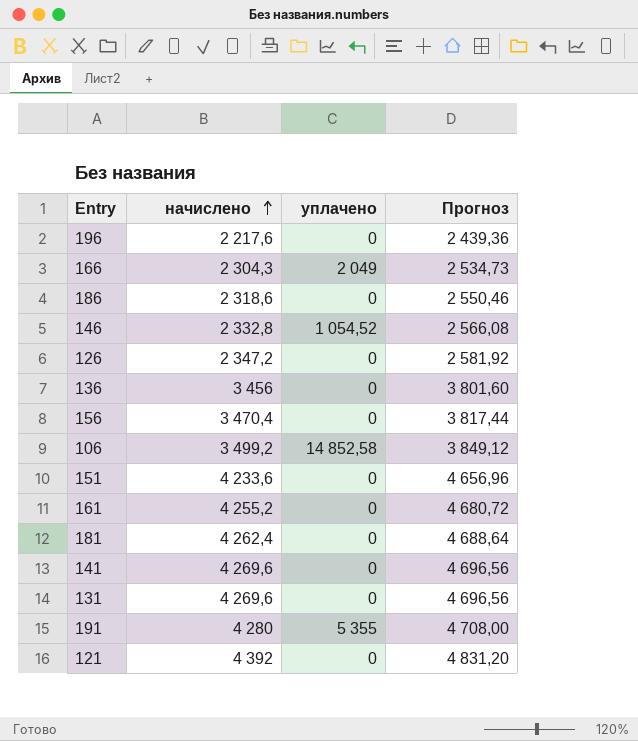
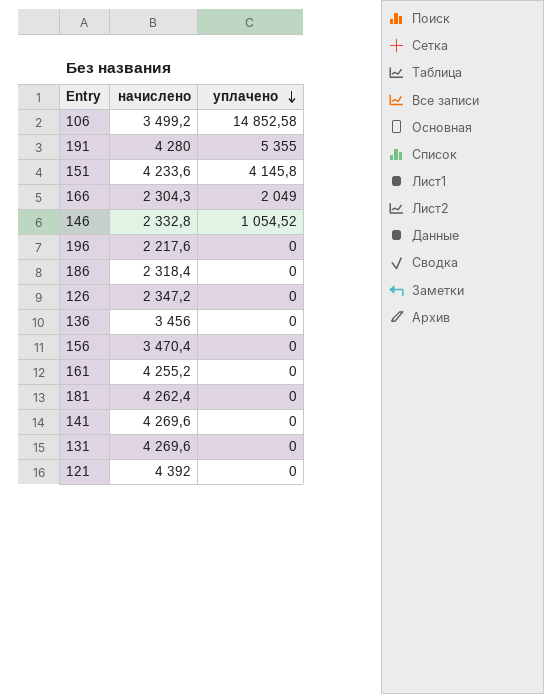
row order: начислено ascending -> уплачено descending
column Прогноз | formula: [начислено] * 1,1 -> none
151 | уплачено: 0 -> 4 145,8
186 | начислено: 2 318,6 -> 2 318,4

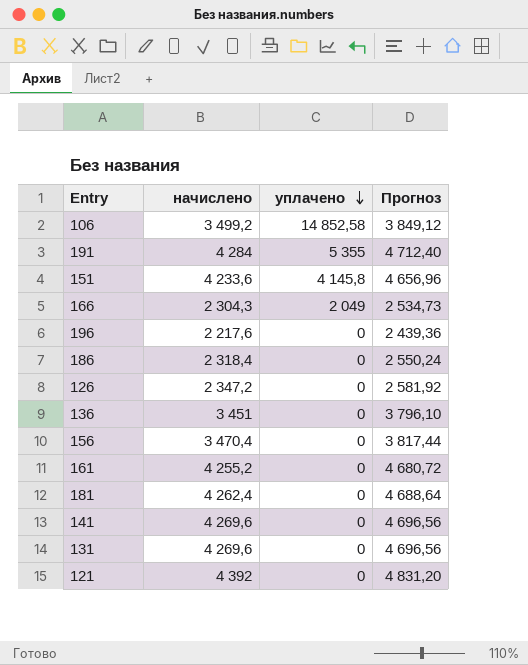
column Прогноз | formula: none -> [начислено] * 1,1
row 146: 2 332,8 | 1 054,52 -> none
191 | начислено: 4 280 -> 4 284
136 | начислено: 3 456 -> 3 451

